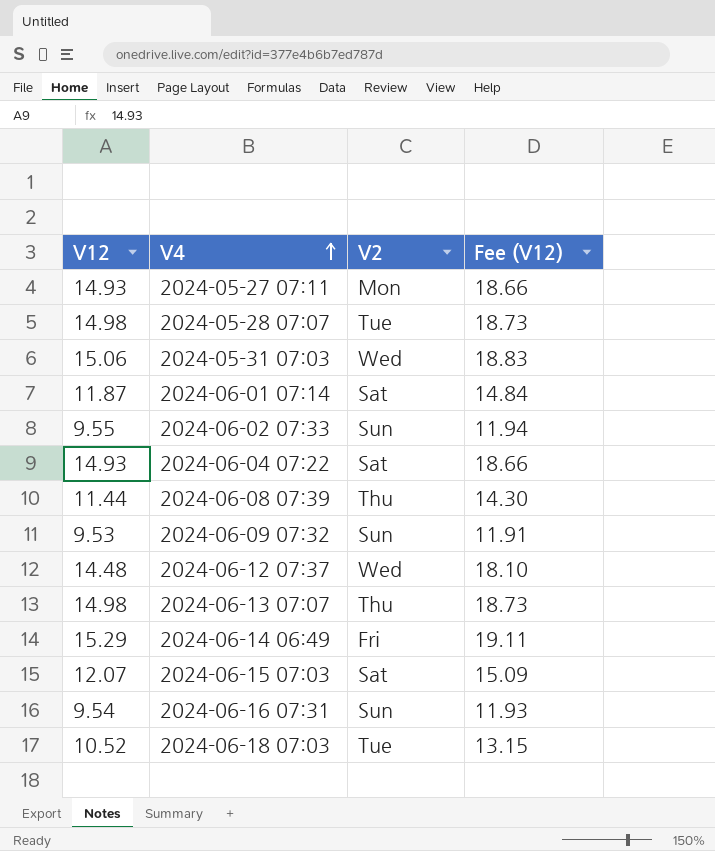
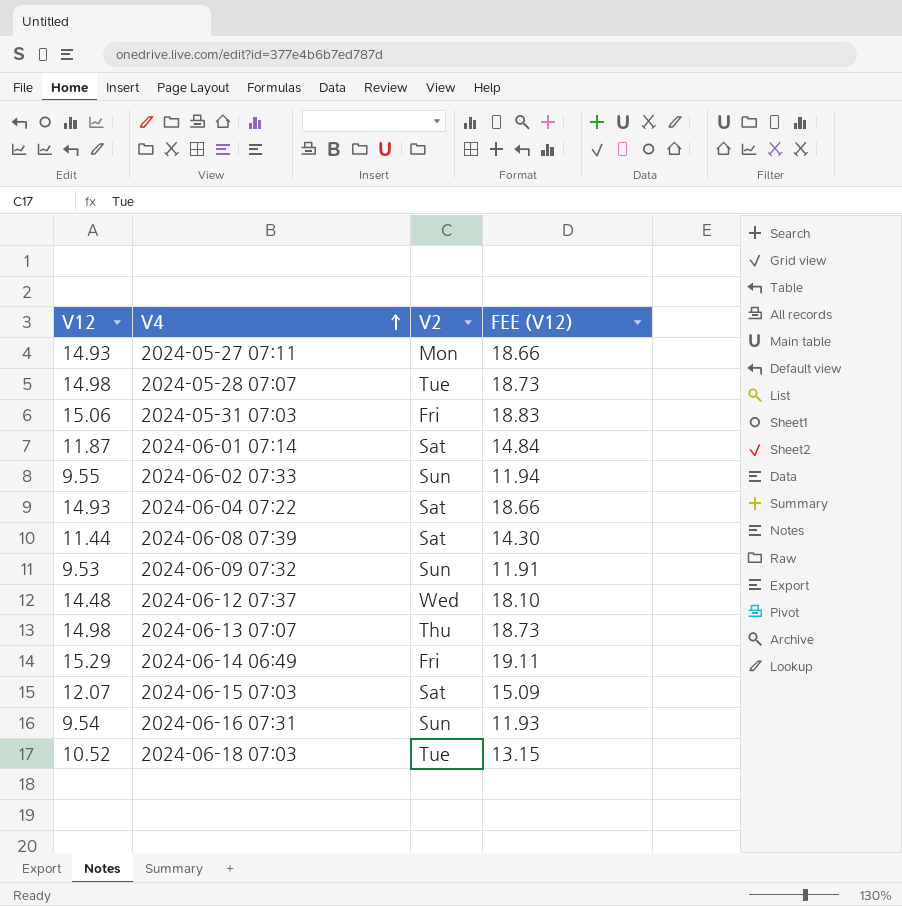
column name: Fee (V12) -> FEE (V12)
2024-05-31 07:03 | V2: Wed -> Fri
2024-06-08 07:39 | V2: Thu -> Sat

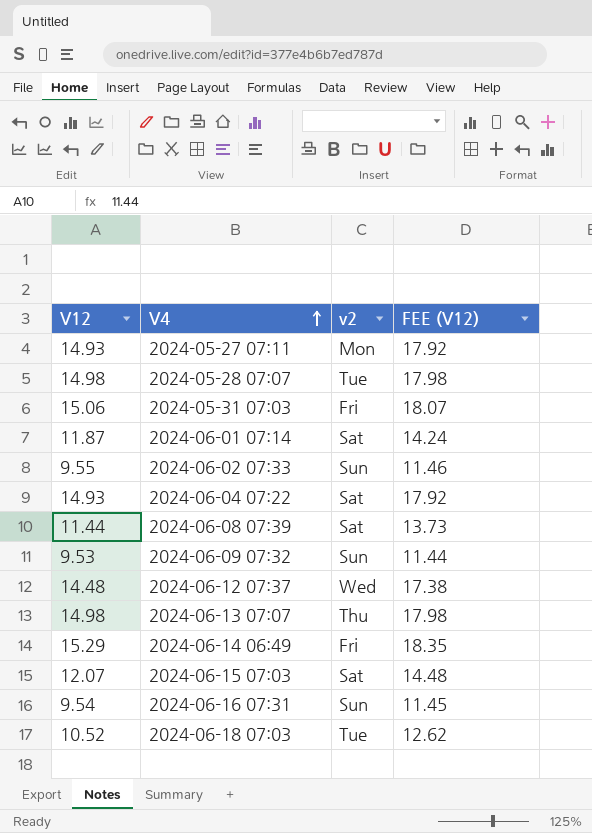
column name: V2 -> v2
column FEE (V12) | formula: [V12] * 1.25 -> [V12] * 1.2

